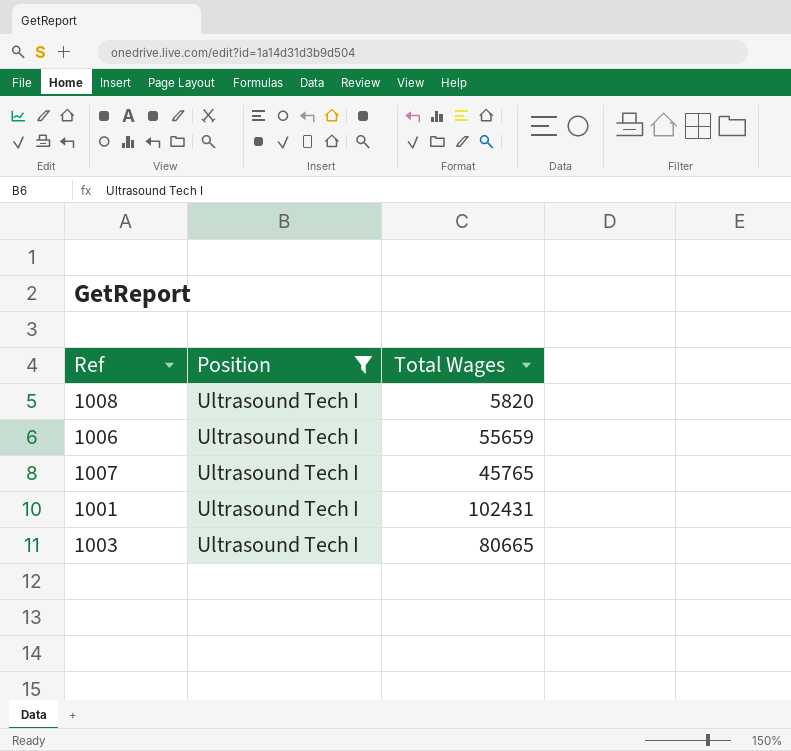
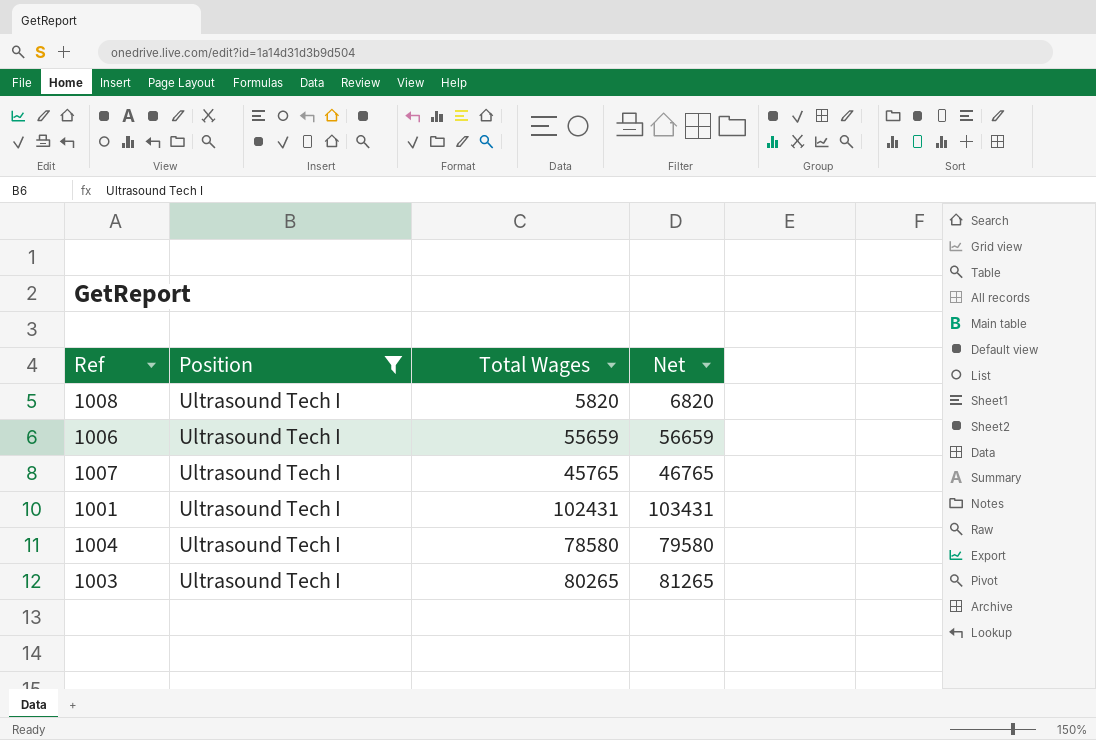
column Net | formula: none -> [Total Wages] + 1000
row 1004: none -> Ultrasound Tech I | 78580 | 79580
1003 | Total Wages: 80665 -> 80265

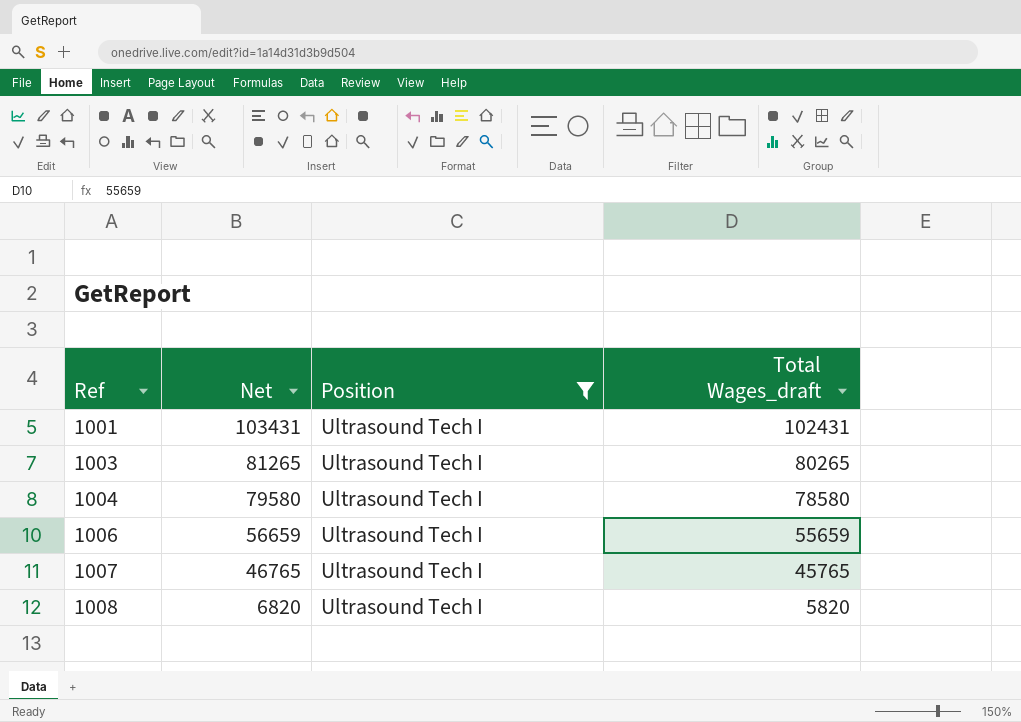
row order: none -> Ref ascending
column Net | position: 4 -> 2
column name: Total Wages -> Total Wages_draft

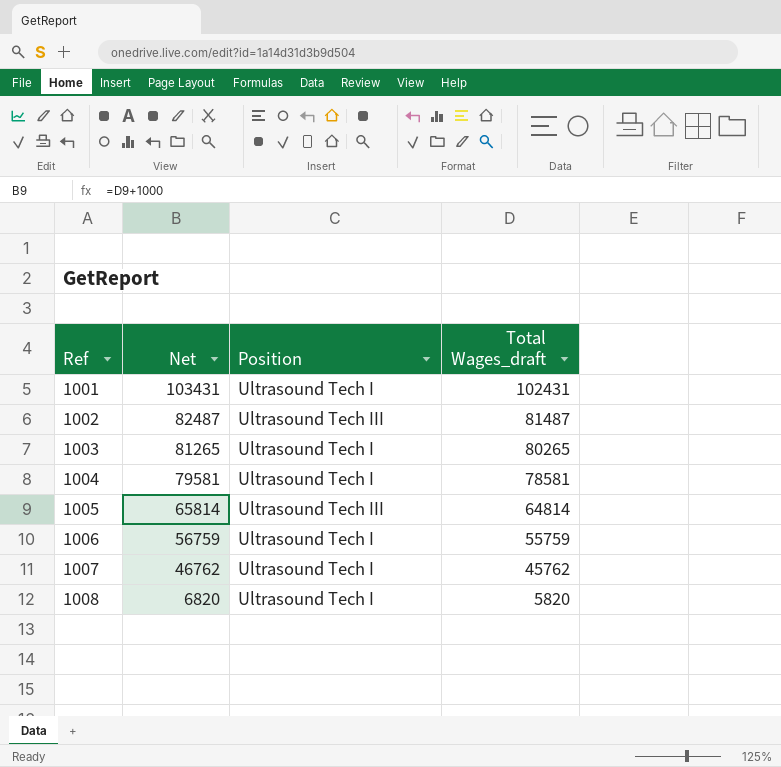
filter: Position = Ultrasound Tech I -> none
1004 | Net: 79580 -> 79581
1004 | Total Wages_draft: 78580 -> 78581
1006 | Net: 56659 -> 56759
1006 | Total Wages_draft: 55659 -> 55759
1007 | Net: 46765 -> 46762
1007 | Total Wages_draft: 45765 -> 45762

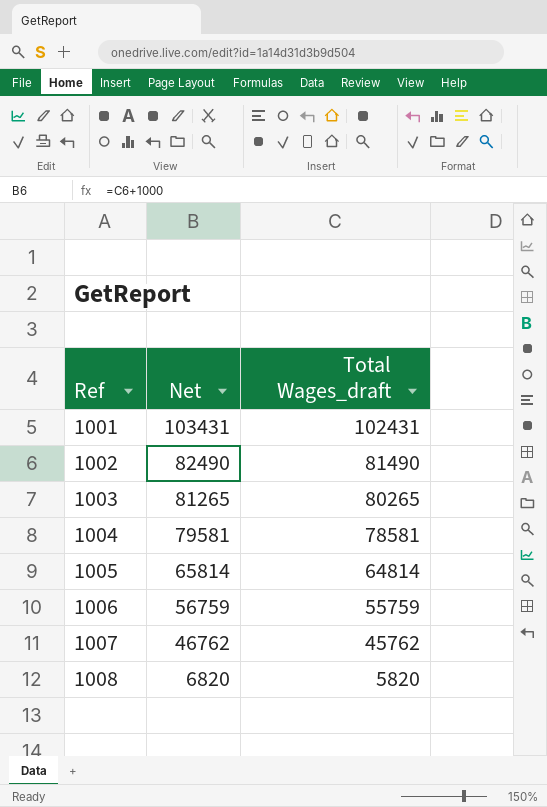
column Position | position: 3 -> none
1002 | Net: 82487 -> 82490
1002 | Total Wages_draft: 81487 -> 81490

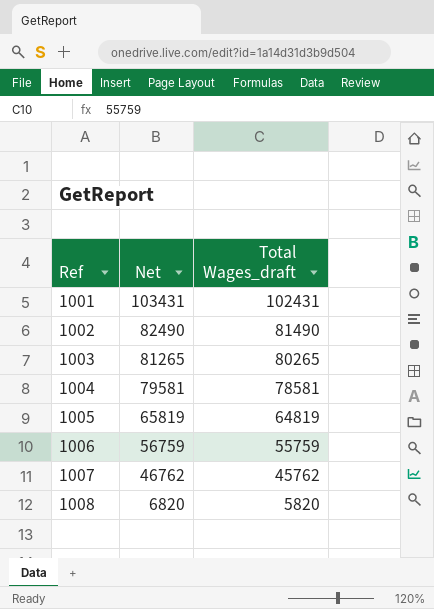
1005 | Net: 65814 -> 65819
1005 | Total Wages_draft: 64814 -> 64819

